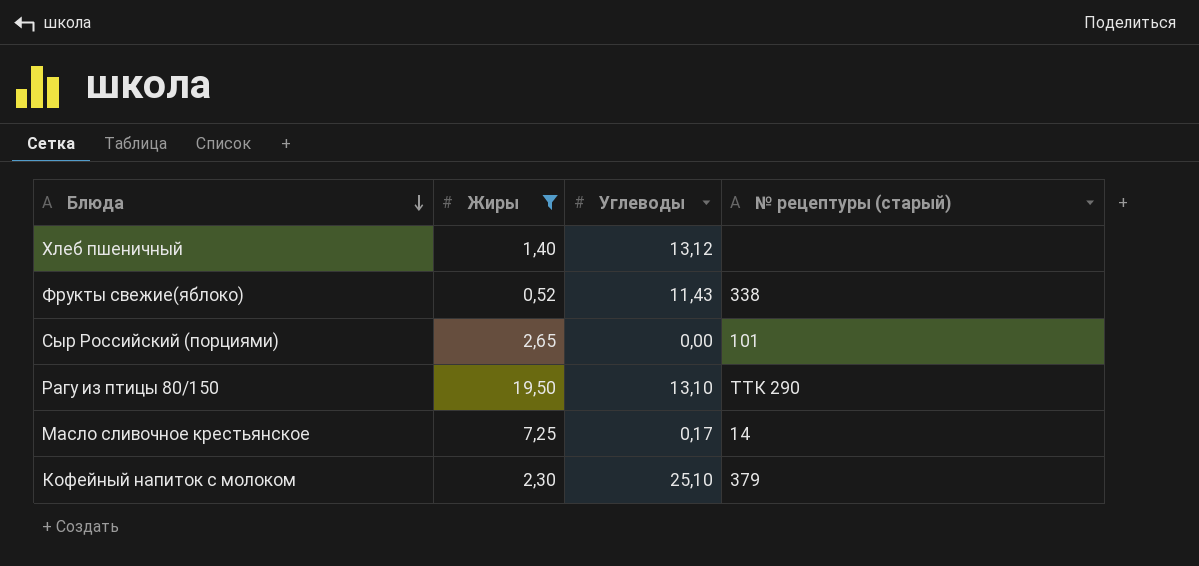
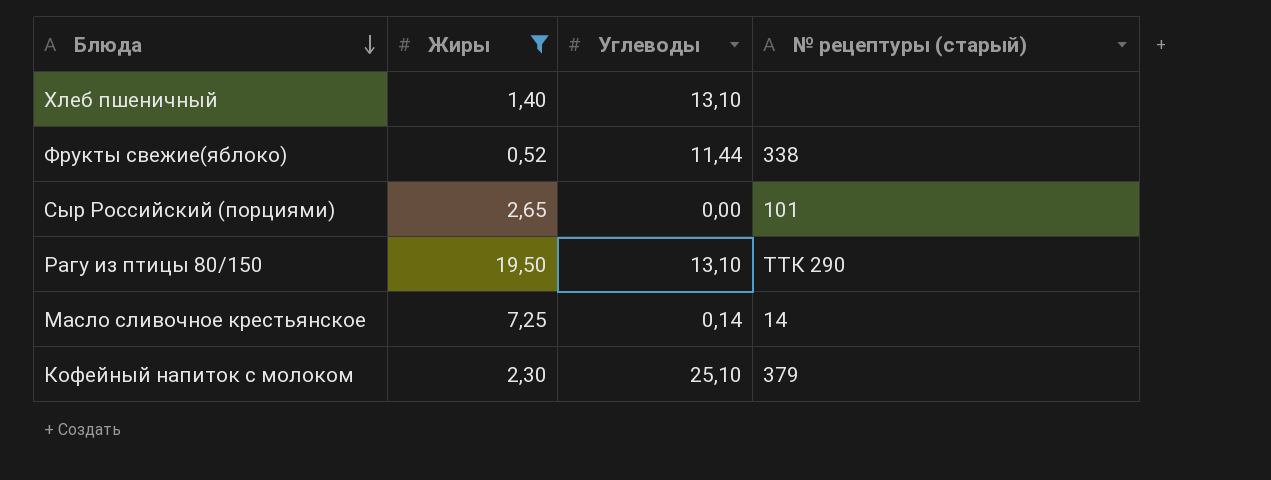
Хлеб пшеничный | Углеводы: 13,12 -> 13,10
Фрукты свежие(яблоко) | Углеводы: 11,43 -> 11,44
Масло сливочное крестьянское | Углеводы: 0,17 -> 0,14

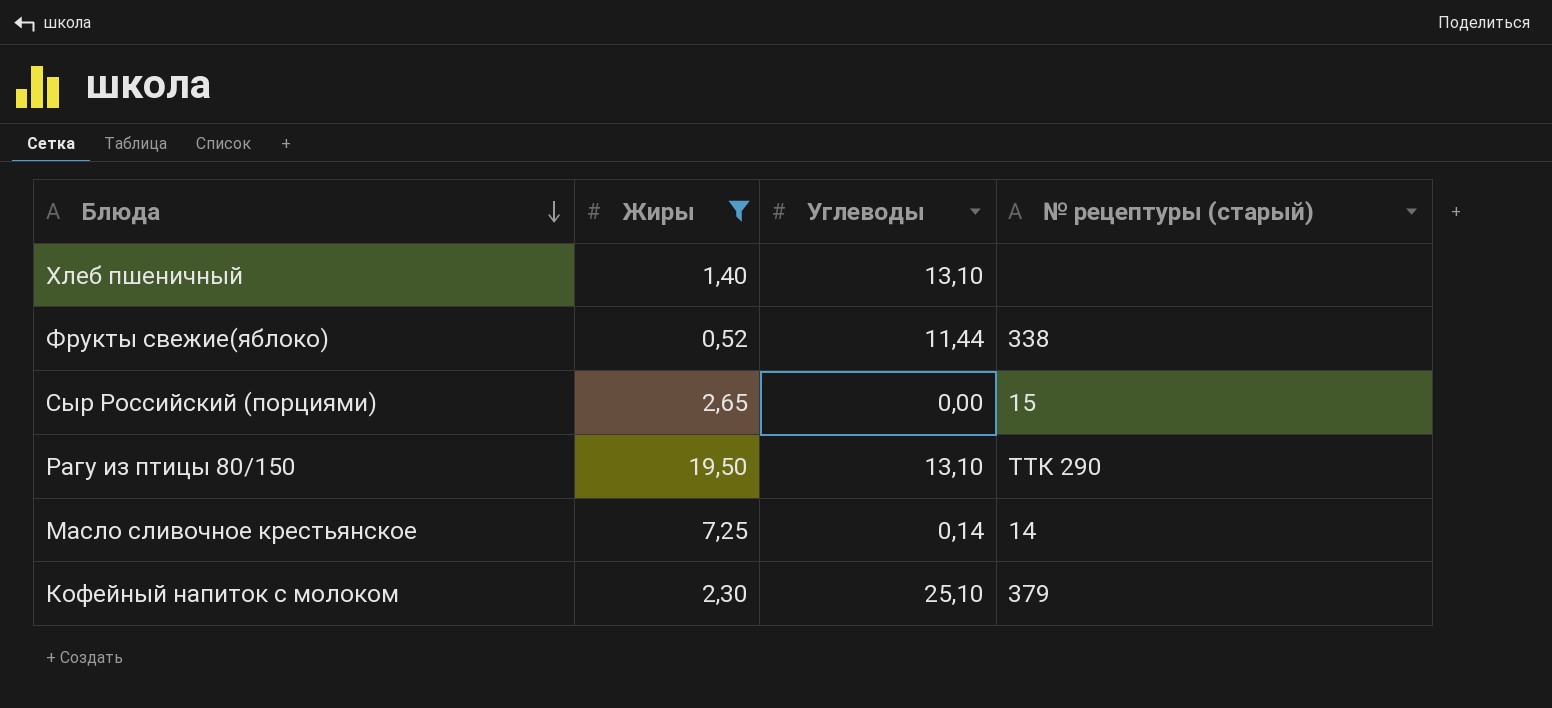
Сыр Российский (порциями) | № рецептуры (старый): 101 -> 15

